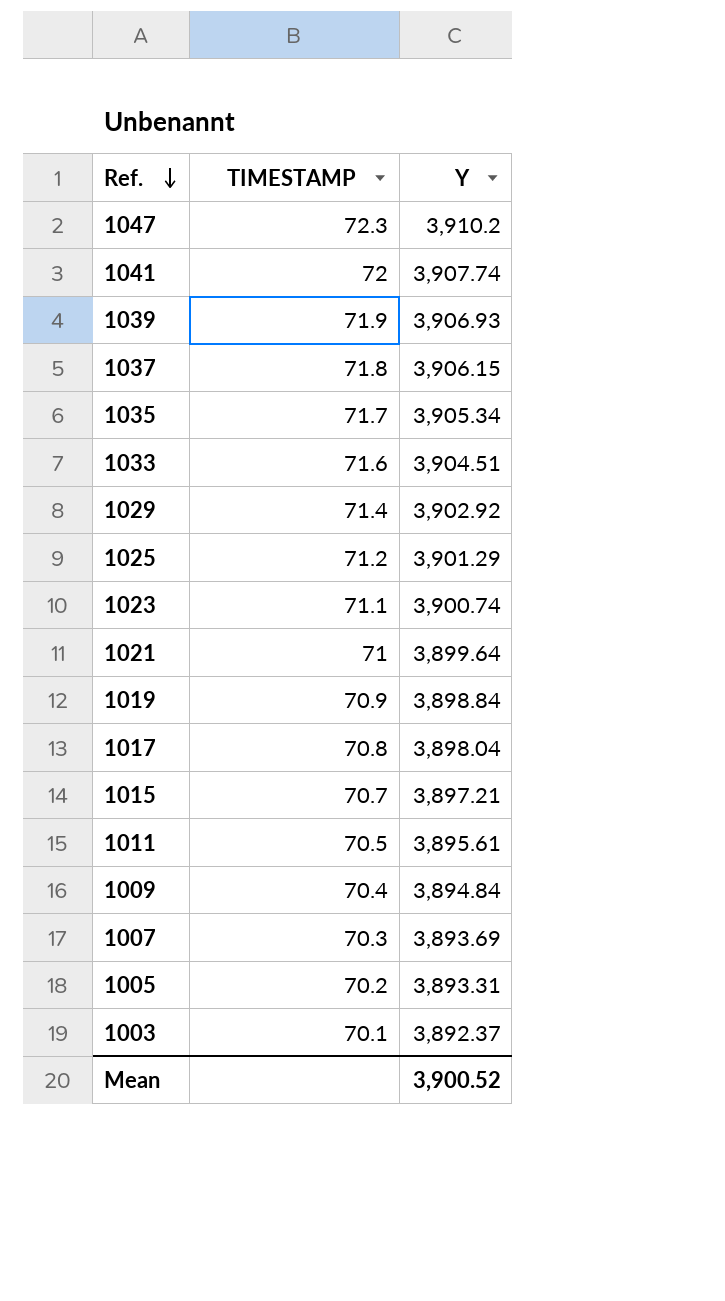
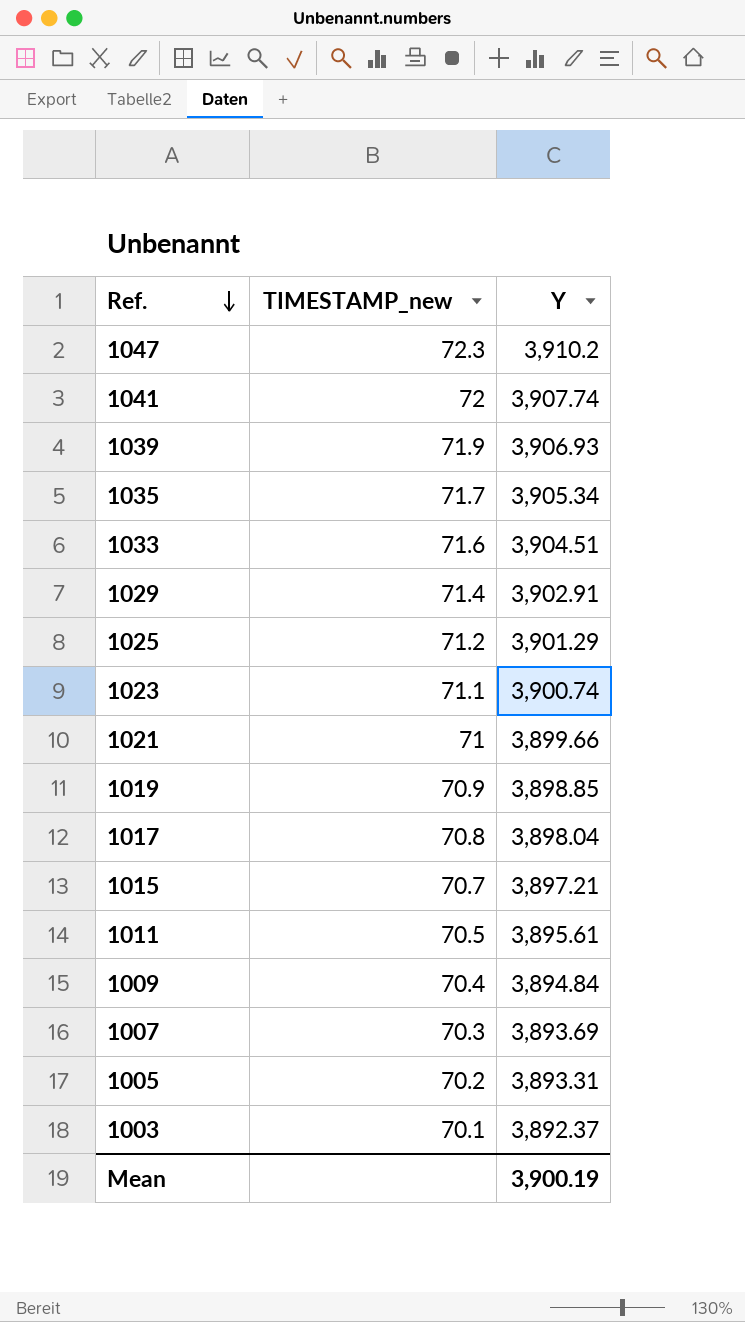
column name: TIMESTAMP -> TIMESTAMP_new
row 1037: 71.8 | 3,906.15 -> none
1029 | Y: 3,902.92 -> 3,902.91
1021 | Y: 3,899.64 -> 3,899.66
1019 | Y: 3,898.84 -> 3,898.85
Mean | Y: 3,900.52 -> 3,900.19

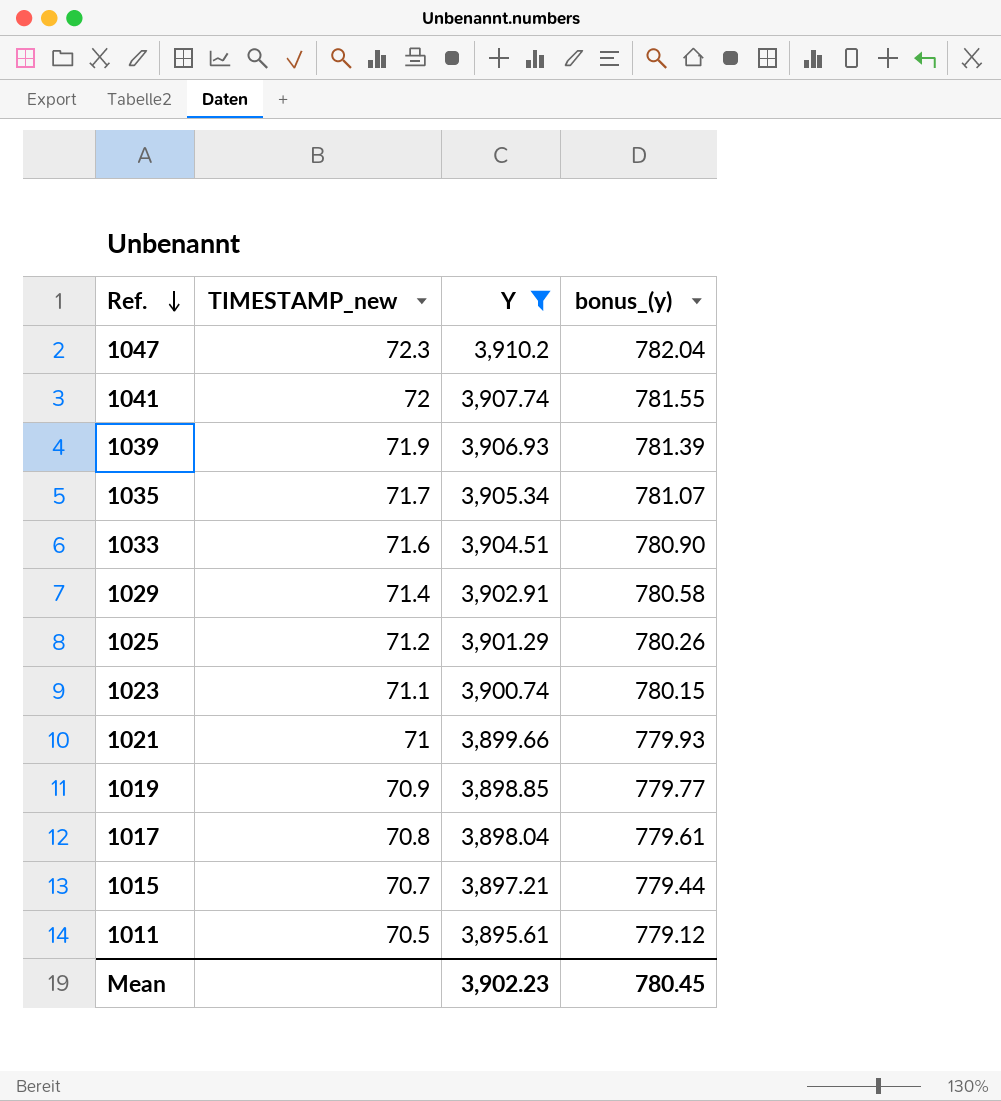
filter: none -> Y >= 3,895.61
column bonus_(y) | formula: none -> [Y] * 0.2
Mean | Y: 3,900.19 -> 3,902.23

